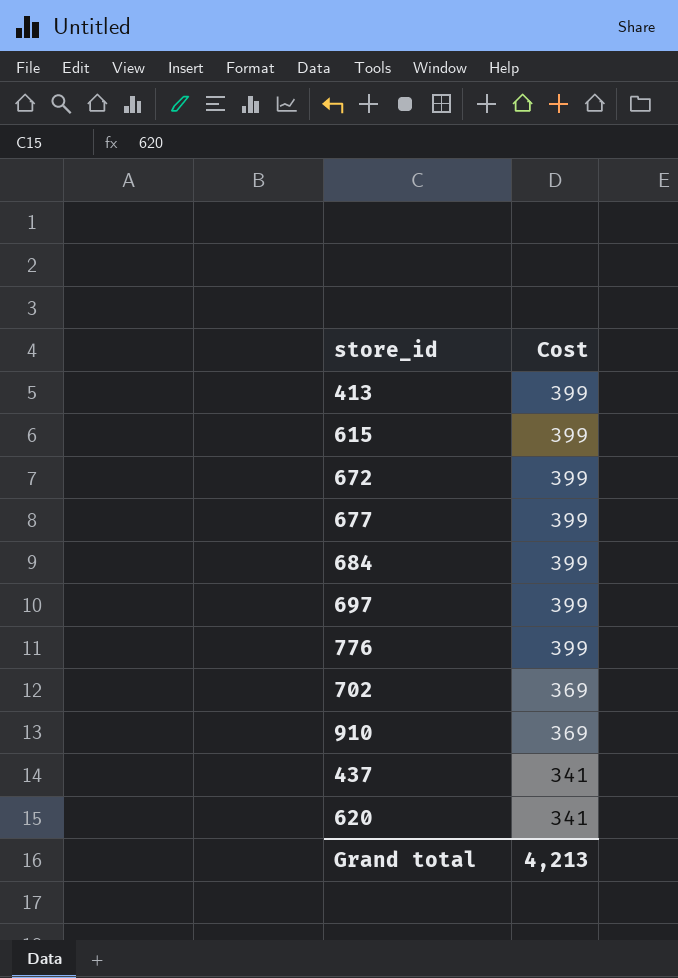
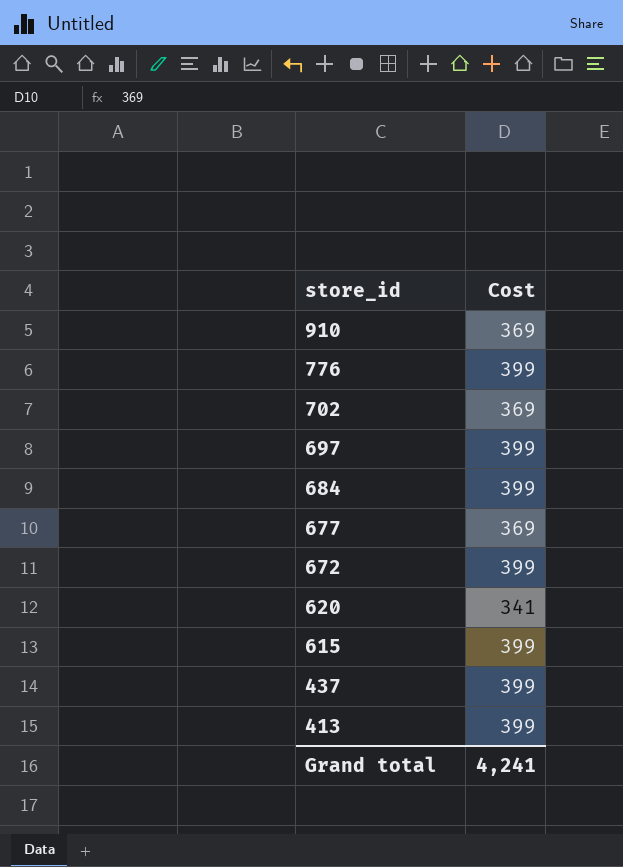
row order: Cost descending -> store_id descending
677 | Cost: 399 -> 369
437 | Cost: 341 -> 399
Grand total | Cost: 4,213 -> 4,241

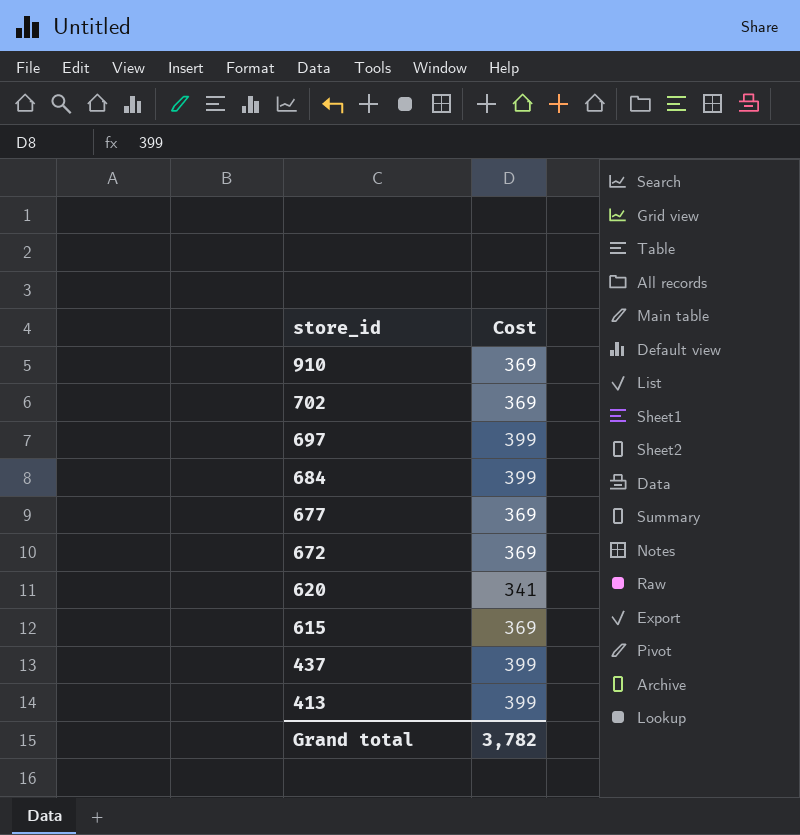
row 776: 399 -> none
672 | Cost: 399 -> 369
615 | Cost: 399 -> 369
Grand total | Cost: 4,241 -> 3,782

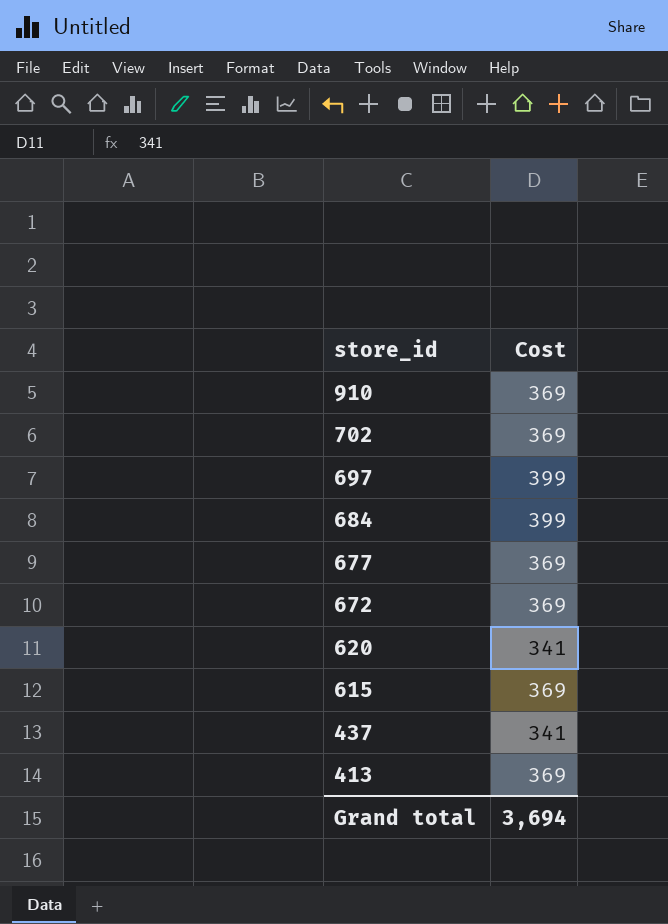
437 | Cost: 399 -> 341
413 | Cost: 399 -> 369
Grand total | Cost: 3,782 -> 3,694

